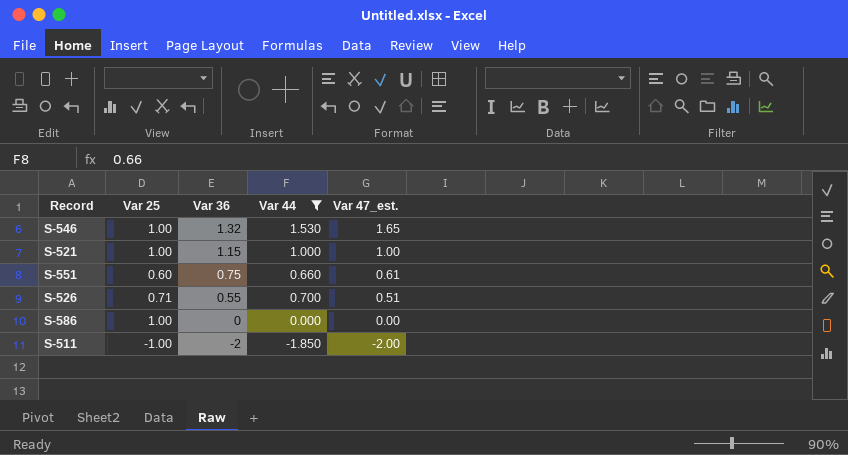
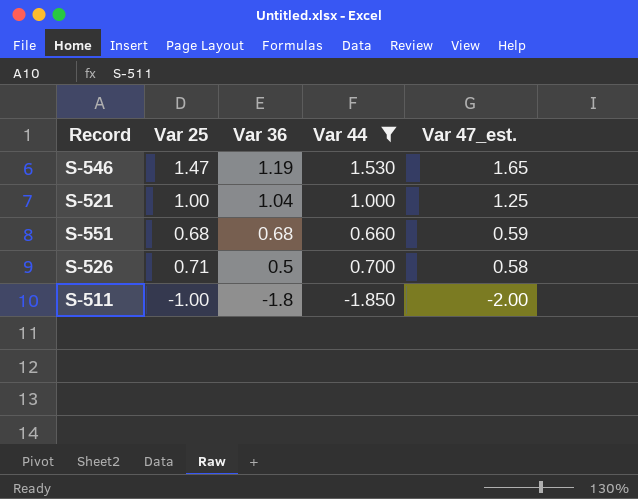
row S-586: 1.00 | 0 | 0.000 | 0.00 -> none
S-546 | Var 25: 1.00 -> 1.47
S-546 | Var 36: 1.32 -> 1.19
S-521 | Var 36: 1.15 -> 1.04
S-521 | Var 47_est.: 1.00 -> 1.25
S-551 | Var 25: 0.60 -> 0.68
S-551 | Var 36: 0.75 -> 0.68
S-551 | Var 47_est.: 0.61 -> 0.59
S-526 | Var 36: 0.55 -> 0.5
S-526 | Var 47_est.: 0.51 -> 0.58
S-511 | Var 36: -2 -> -1.8

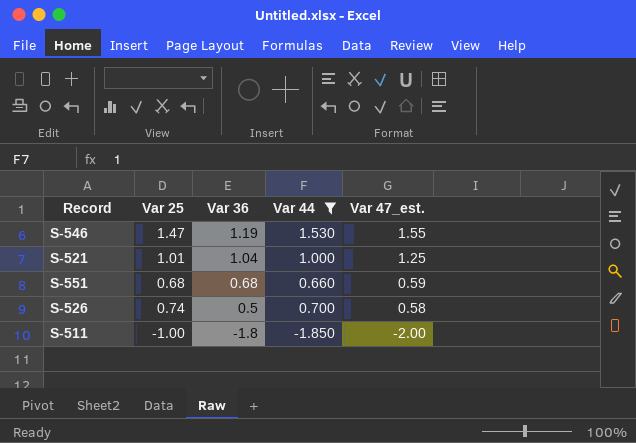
S-546 | Var 47_est.: 1.65 -> 1.55
S-521 | Var 25: 1.00 -> 1.01
S-526 | Var 25: 0.71 -> 0.74

